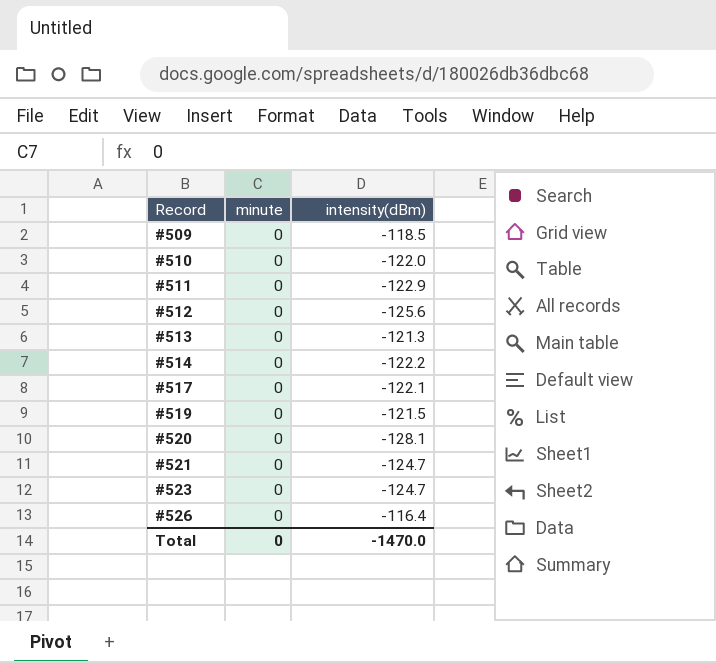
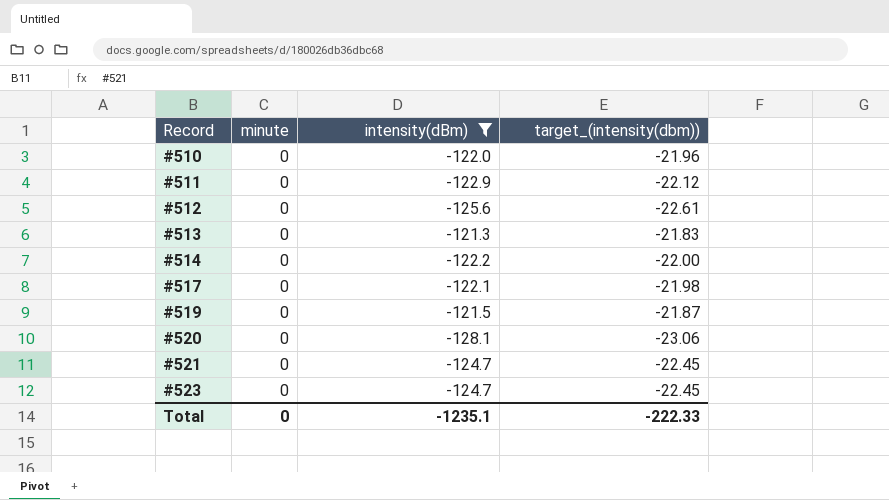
filter: none -> intensity(dBm) <= -121.3
column target_(intensity(dbm)) | formula: none -> [intensity(dBm)] * 0.18
Total | intensity(dBm): -1470.0 -> -1235.1

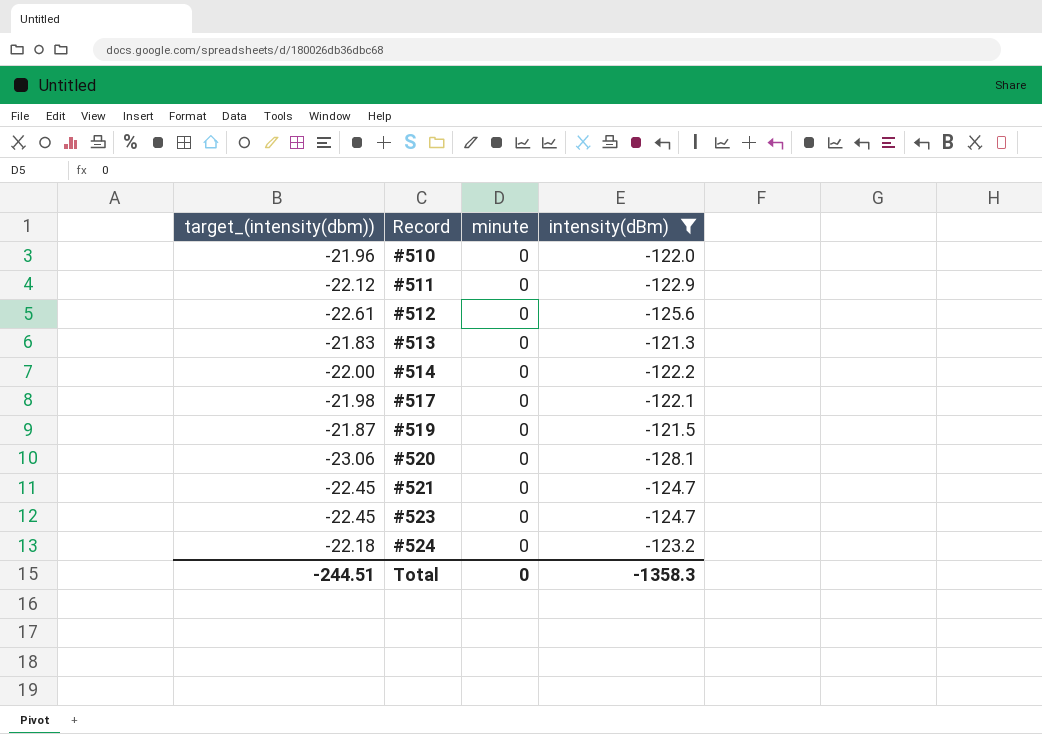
column target_(intensity(dbm)) | position: 4 -> 1
row #524: none -> -22.18 | 0 | -123.2
Total | target_(intensity(dbm)): -222.33 -> -244.51
Total | intensity(dBm): -1235.1 -> -1358.3

